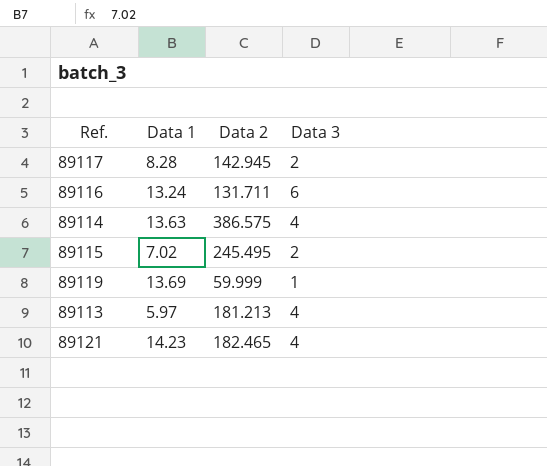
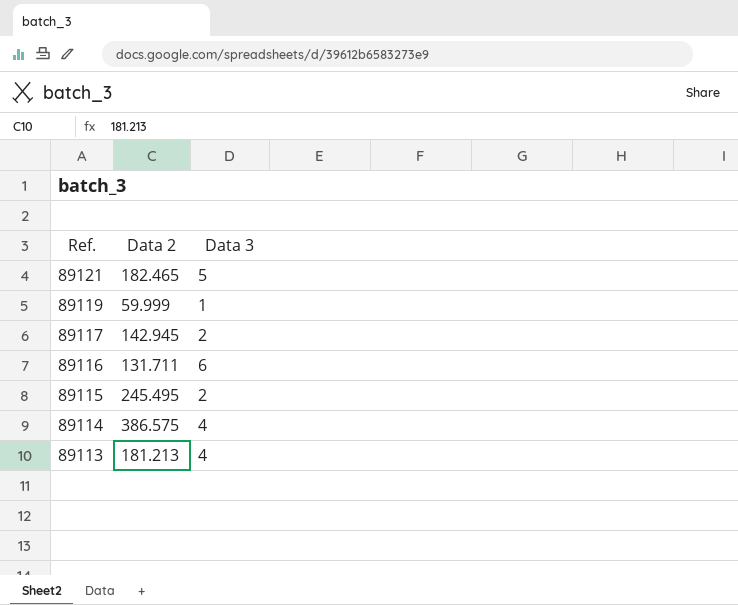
row order: none -> Ref. descending
column Data 1 | position: 2 -> none
89121 | Data 3: 4 -> 5

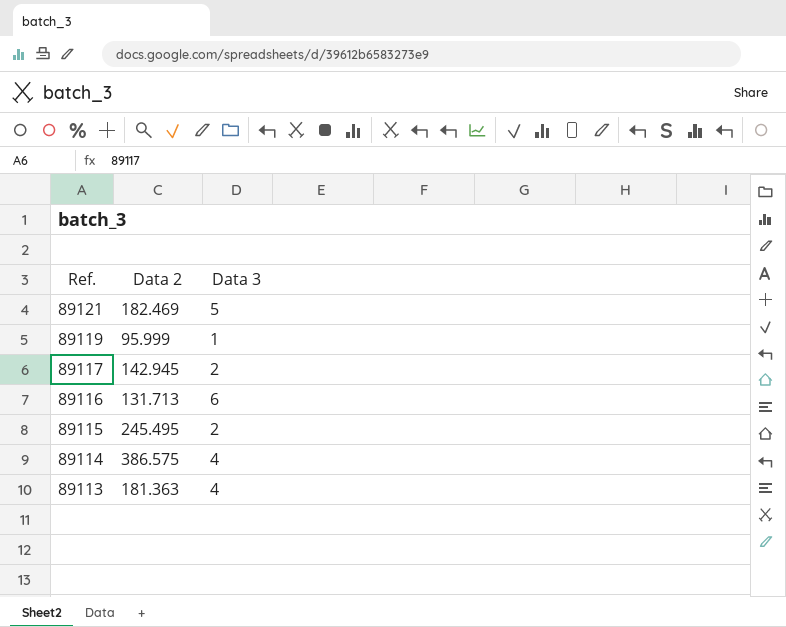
89121 | Data 2: 182.465 -> 182.469
89119 | Data 2: 59.999 -> 95.999
89116 | Data 2: 131.711 -> 131.713
89113 | Data 2: 181.213 -> 181.363

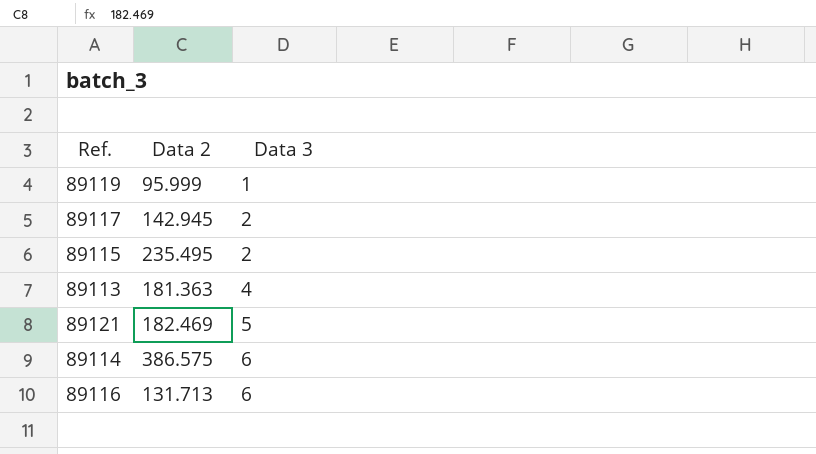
row order: Ref. descending -> Data 3 ascending
89115 | Data 2: 245.495 -> 235.495
89114 | Data 3: 4 -> 6

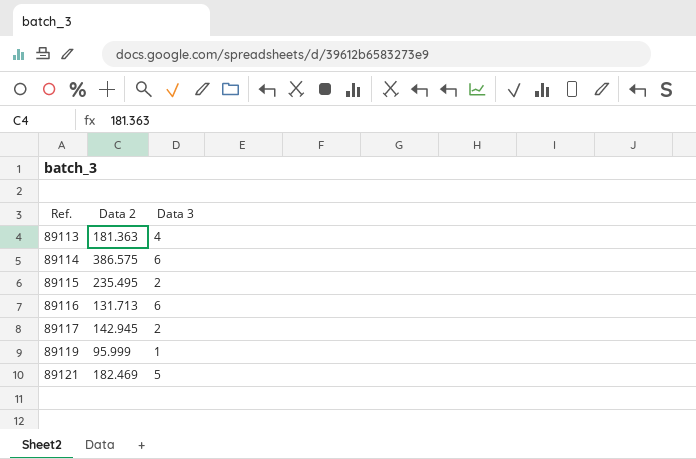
row order: Data 3 ascending -> Ref. ascending

